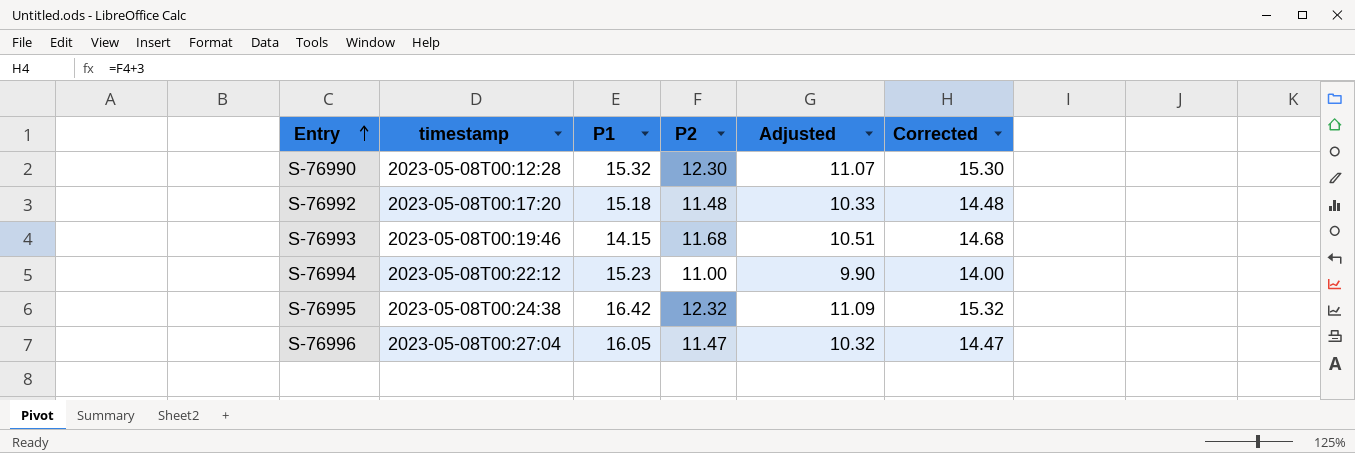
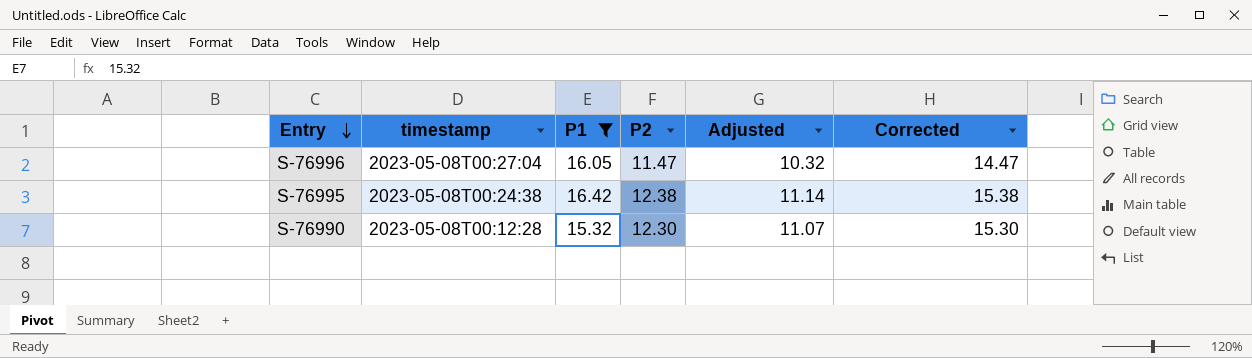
filter: none -> P1 >= 15.32
row order: Entry ascending -> Entry descending
S-76995 | P2: 12.32 -> 12.38
S-76995 | Adjusted: 11.09 -> 11.14
S-76995 | Corrected: 15.32 -> 15.38

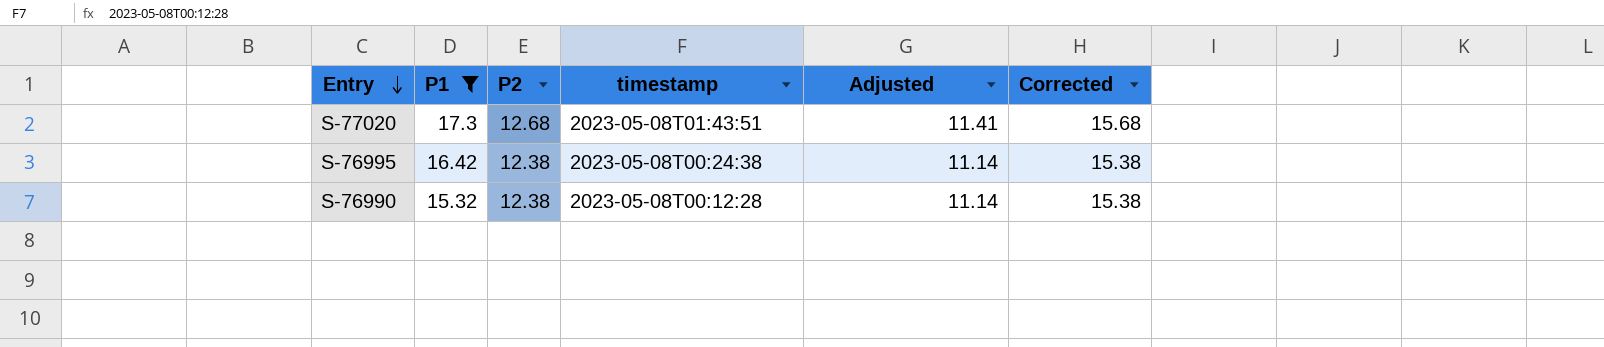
column timestamp | position: 2 -> 4
row S-76996: 2023-05-08T00:27:04 | 16.05 | 11.47 | 10.32 | 14.47 -> none
row S-77020: none -> 17.3 | 12.68 | 2023-05-08T01:43:51 | 11.41 | 15.68
S-76990 | P2: 12.30 -> 12.38
S-76990 | Adjusted: 11.07 -> 11.14
S-76990 | Corrected: 15.30 -> 15.38

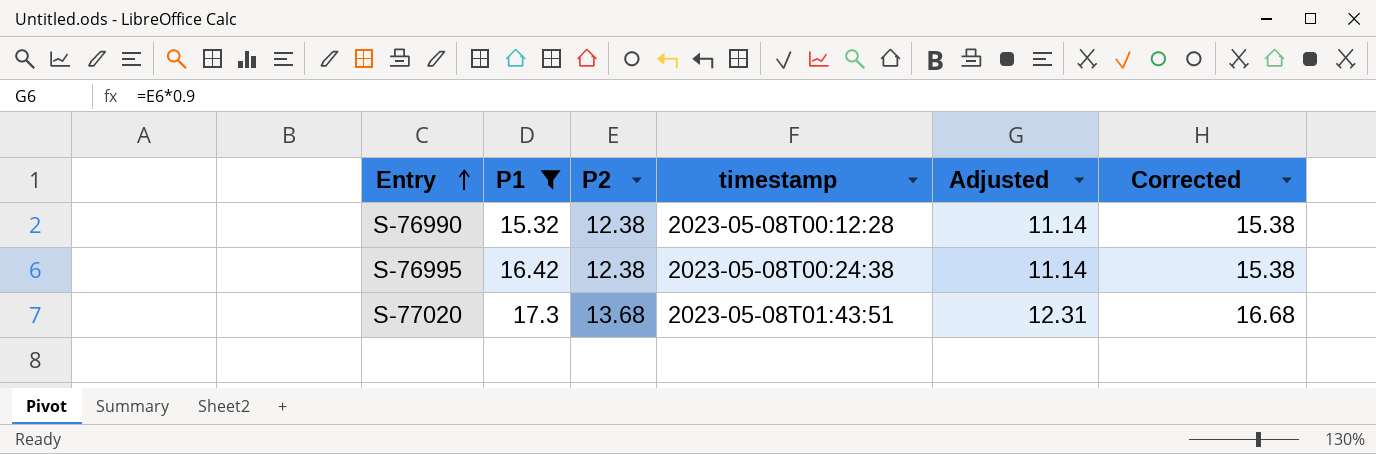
row order: Entry descending -> Entry ascending
S-77020 | P2: 12.68 -> 13.68
S-77020 | Adjusted: 11.41 -> 12.31
S-77020 | Corrected: 15.68 -> 16.68

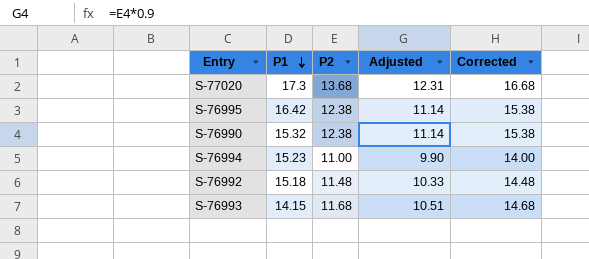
filter: P1 >= 15.32 -> none
row order: Entry ascending -> P1 descending
column timestamp | position: 4 -> none

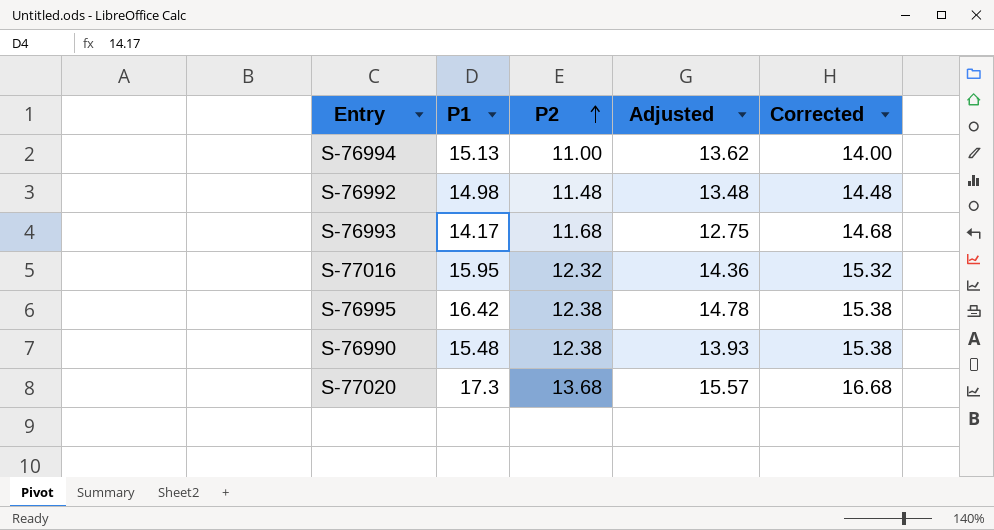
row order: P1 descending -> P2 ascending
column Adjusted | formula: [P2] * 0.9 -> [P1] * 0.9
S-76994 | P1: 15.23 -> 15.13
S-76992 | P1: 15.18 -> 14.98
S-76993 | P1: 14.15 -> 14.17
row S-77016: none -> 15.95 | 12.32 | 14.36 | 15.32
S-76990 | P1: 15.32 -> 15.48

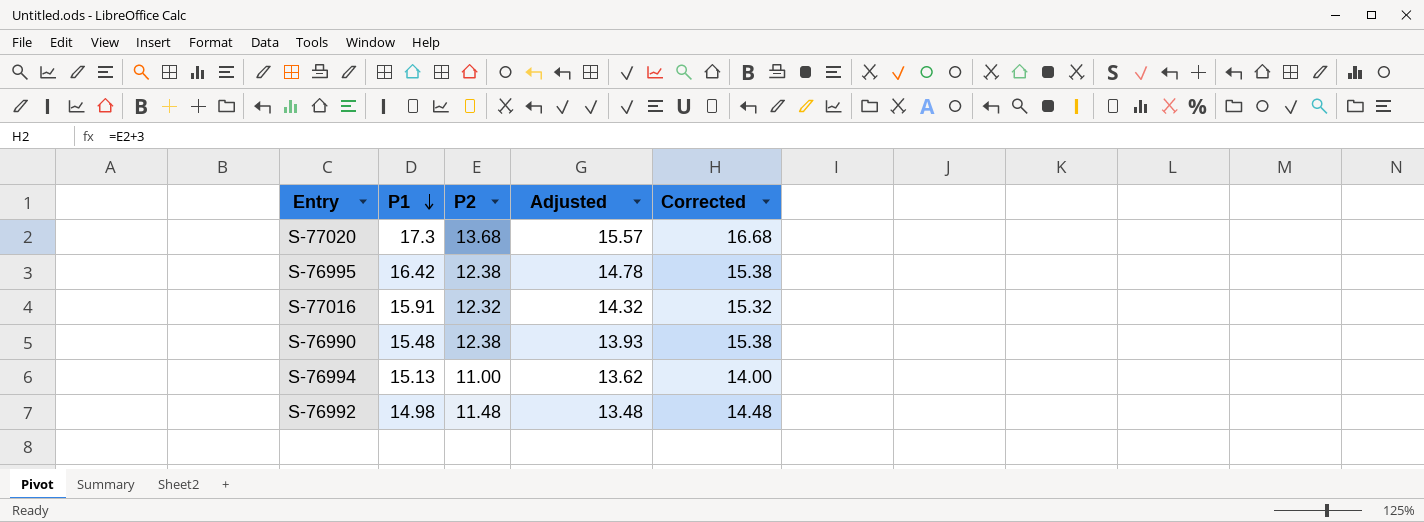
row order: P2 ascending -> P1 descending
row S-76993: 14.17 | 11.68 | 12.75 | 14.68 -> none
S-77016 | P1: 15.95 -> 15.91
S-77016 | Adjusted: 14.36 -> 14.32

